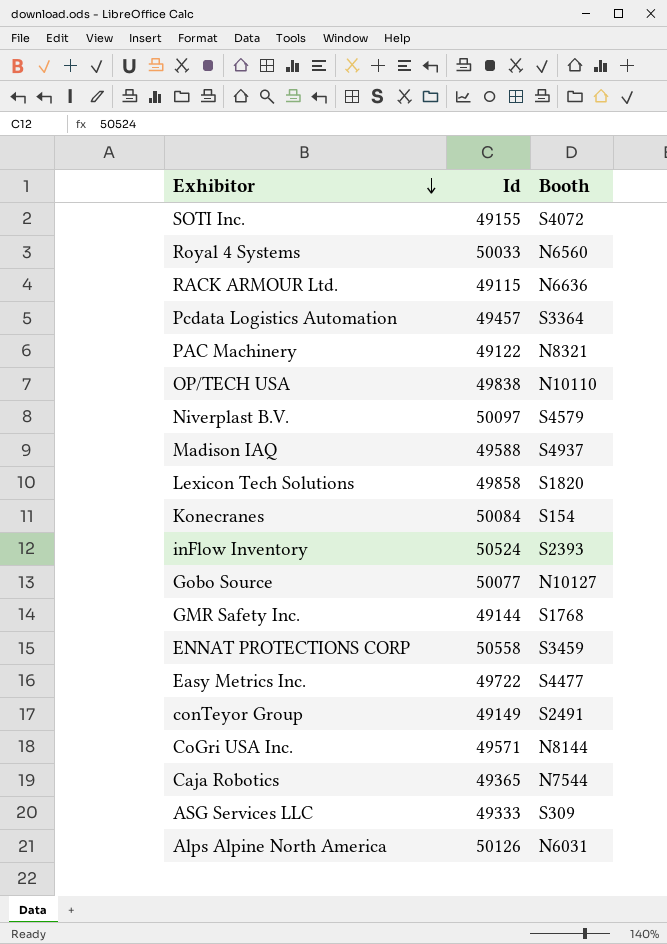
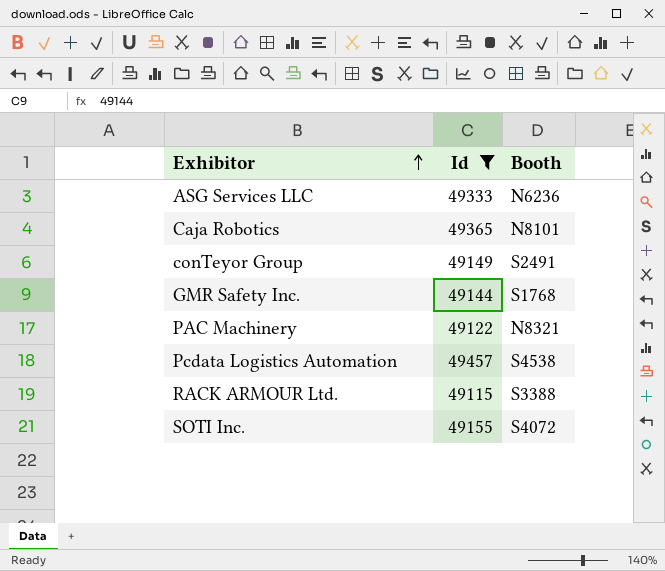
filter: none -> Id <= 49457
row order: Exhibitor descending -> Exhibitor ascending
ASG Services LLC | Booth: S309 -> N6236
Caja Robotics | Booth: N7544 -> N8101
Pcdata Logistics Automation | Booth: S3364 -> S4538
RACK ARMOUR Ltd. | Booth: N6636 -> S3388

